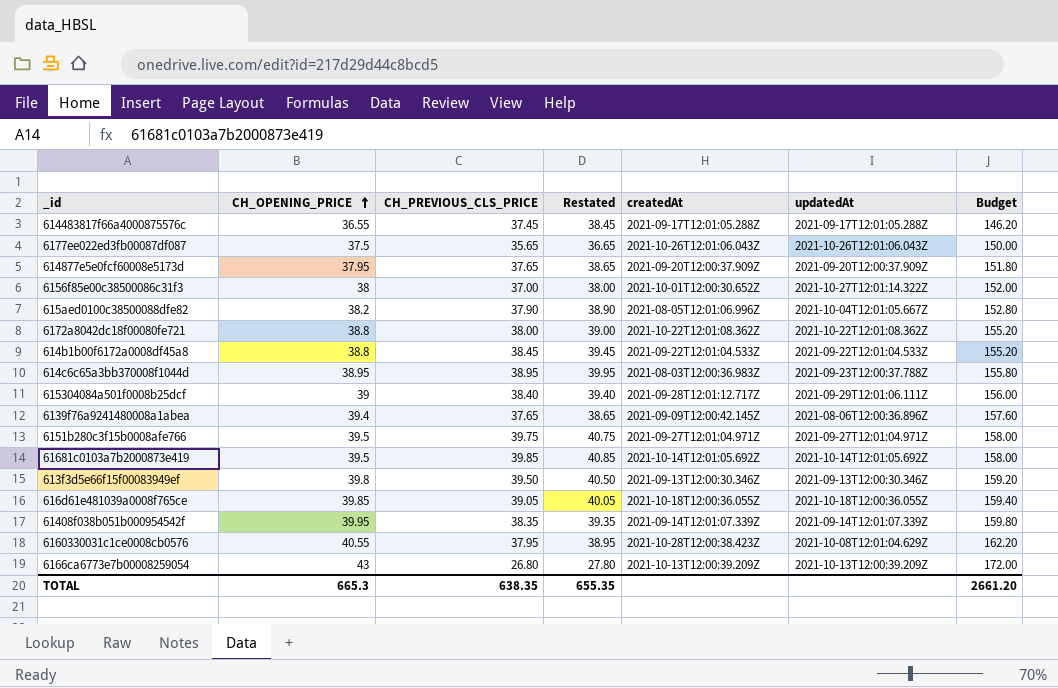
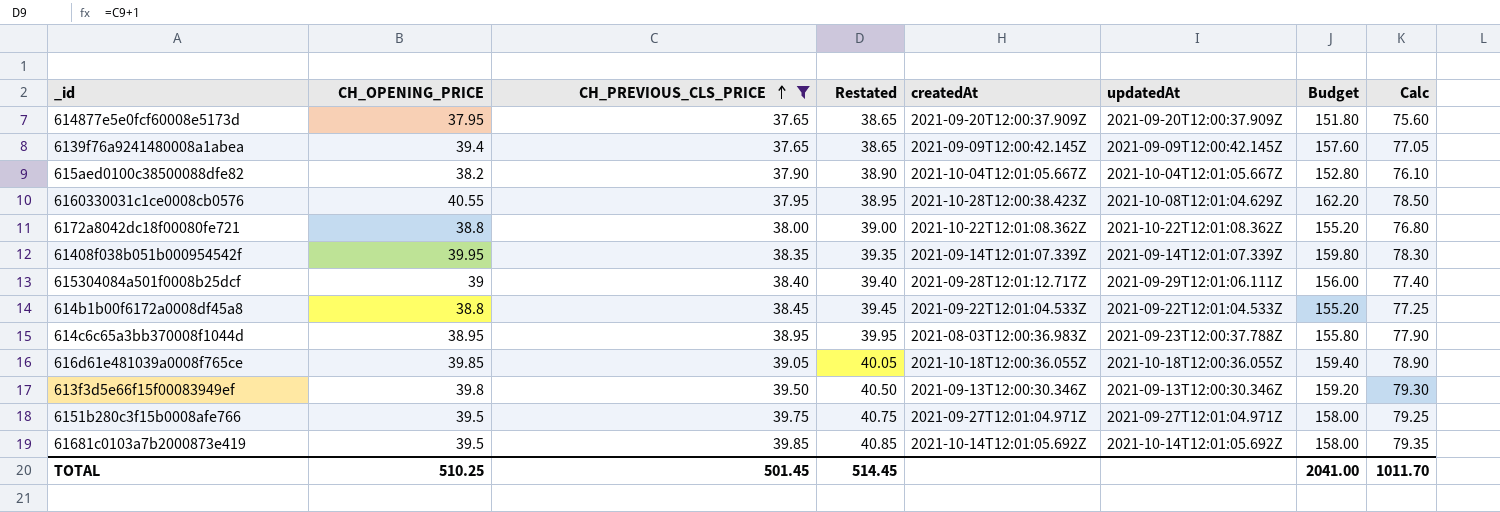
filter: none -> CH_PREVIOUS_CLS_PRICE >= 37.65
row order: CH_OPENING_PRICE ascending -> CH_PREVIOUS_CLS_PRICE ascending
column Calc | formula: none -> [CH_OPENING_PRICE] + [CH_PREVIOUS_CLS_PRICE]
6139f76a9241480008a1abea | updatedAt: 2021-08-06T12:00:36.896Z -> 2021-09-09T12:00:42.145Z
615aed0100c38500088dfe82 | createdAt: 2021-08-05T12:01:06.996Z -> 2021-10-04T12:01:05.667Z
TOTAL | CH_OPENING_PRICE: 665.3 -> 510.25
TOTAL | CH_PREVIOUS_CLS_PRICE: 638.35 -> 501.45
TOTAL | Restated: 655.35 -> 514.45
TOTAL | Budget: 2661.20 -> 2041.00

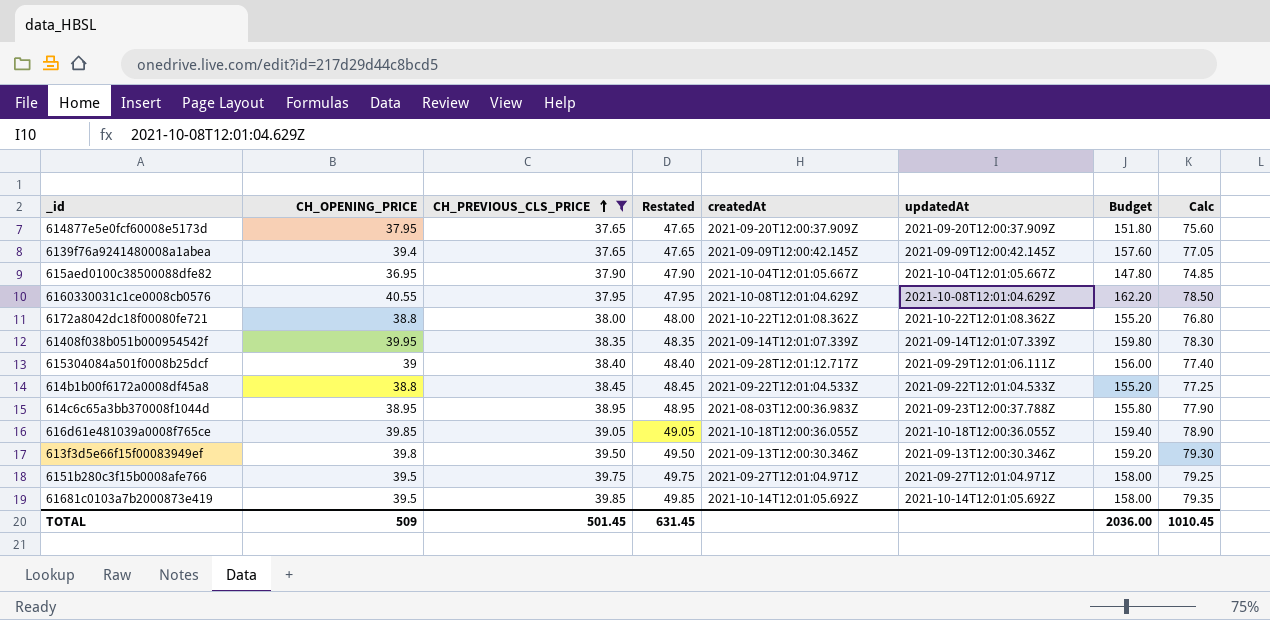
column Restated | formula: [CH_PREVIOUS_CLS_PRICE] + 1 -> [CH_PREVIOUS_CLS_PRICE] + 10
615aed0100c38500088dfe82 | CH_OPENING_PRICE: 38.2 -> 36.95
615aed0100c38500088dfe82 | Budget: 152.80 -> 147.80
615aed0100c38500088dfe82 | Calc: 76.10 -> 74.85
6160330031c1ce0008cb0576 | createdAt: 2021-10-28T12:00:38.423Z -> 2021-10-08T12:01:04.629Z
TOTAL | CH_OPENING_PRICE: 510.25 -> 509
TOTAL | Restated: 514.45 -> 631.45
TOTAL | Budget: 2041.00 -> 2036.00
TOTAL | Calc: 1011.70 -> 1010.45

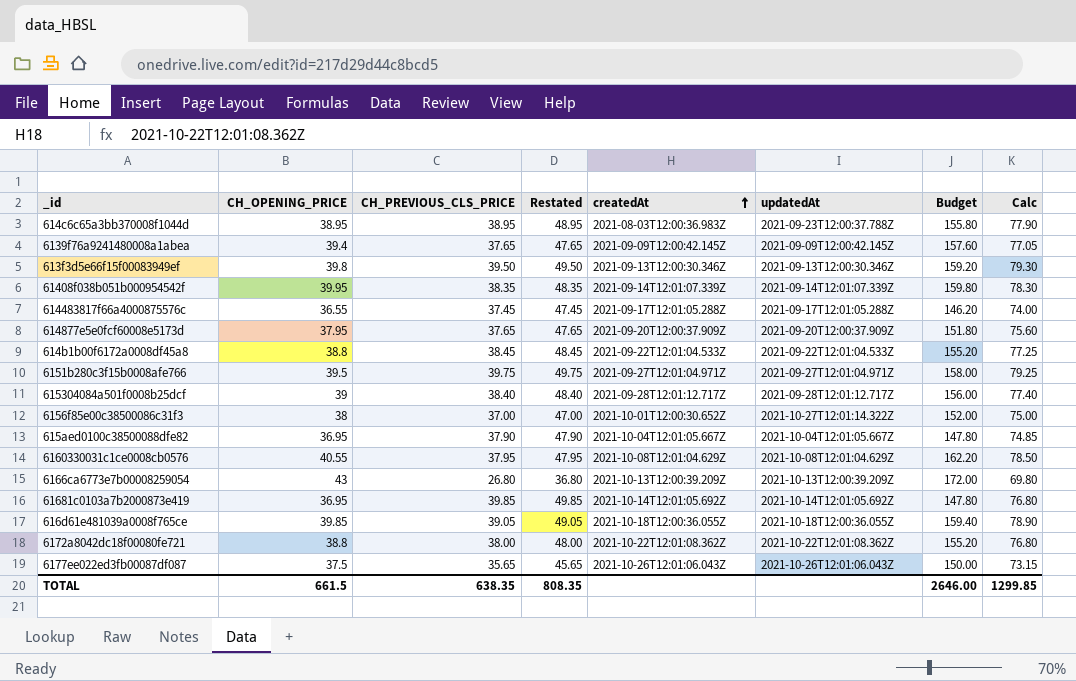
filter: CH_PREVIOUS_CLS_PRICE >= 37.65 -> none
row order: CH_PREVIOUS_CLS_PRICE ascending -> createdAt ascending
615304084a501f0008b25dcf | updatedAt: 2021-09-29T12:01:06.111Z -> 2021-09-28T12:01:12.717Z
61681c0103a7b2000873e419 | CH_OPENING_PRICE: 39.5 -> 36.95
61681c0103a7b2000873e419 | Budget: 158.00 -> 147.80
61681c0103a7b2000873e419 | Calc: 79.35 -> 76.80
TOTAL | CH_OPENING_PRICE: 509 -> 661.5
TOTAL | CH_PREVIOUS_CLS_PRICE: 501.45 -> 638.35
TOTAL | Restated: 631.45 -> 808.35
TOTAL | Budget: 2036.00 -> 2646.00
TOTAL | Calc: 1010.45 -> 1299.85

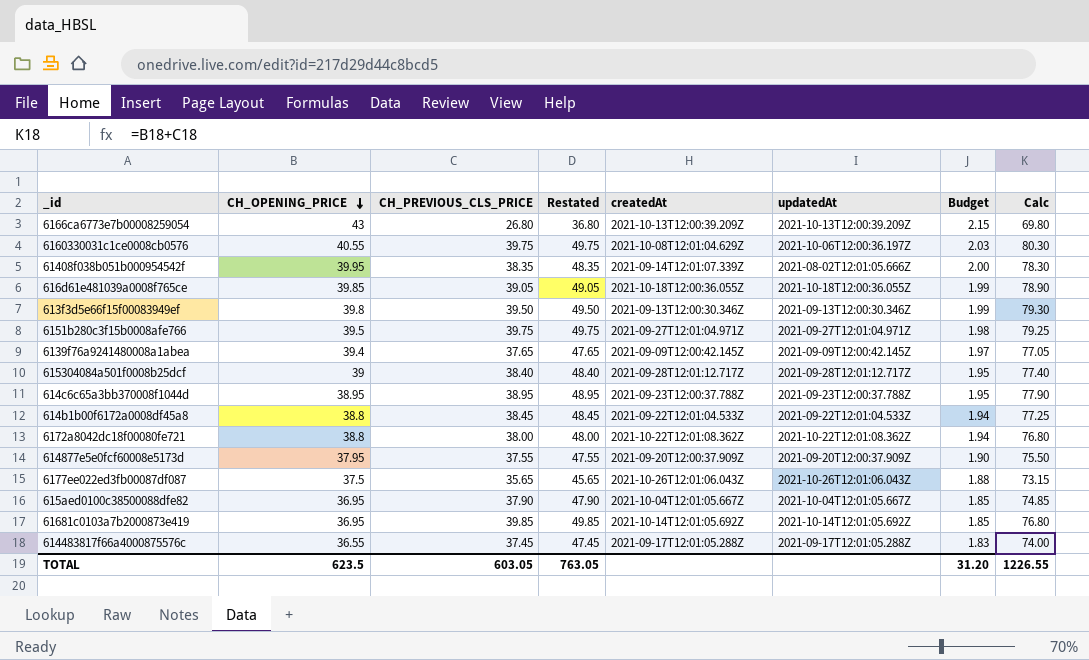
row order: createdAt ascending -> CH_OPENING_PRICE descending
column Budget | formula: [CH_OPENING_PRICE] * 4 -> [CH_OPENING_PRICE] * 0.05
row 6156f85e00c38500086c31f3: 38 | 37.00 | 47.00 | 2021-10-01T12:00:30.652Z | 2021-10-27T12:01:14.322Z | 152.00 | 75.00 -> none
6160330031c1ce0008cb0576 | CH_PREVIOUS_CLS_PRICE: 37.95 -> 39.75
6160330031c1ce0008cb0576 | Restated: 47.95 -> 49.75
6160330031c1ce0008cb0576 | updatedAt: 2021-10-08T12:01:04.629Z -> 2021-10-06T12:00:36.197Z
6160330031c1ce0008cb0576 | Calc: 78.50 -> 80.30
61408f038b051b000954542f | updatedAt: 2021-09-14T12:01:07.339Z -> 2021-08-02T12:01:05.666Z
614c6c65a3bb370008f1044d | createdAt: 2021-08-03T12:00:36.983Z -> 2021-09-23T12:00:37.788Z
614877e5e0fcf60008e5173d | CH_PREVIOUS_CLS_PRICE: 37.65 -> 37.55
614877e5e0fcf60008e5173d | Restated: 47.65 -> 47.55
614877e5e0fcf60008e5173d | Calc: 75.60 -> 75.50
TOTAL | CH_OPENING_PRICE: 661.5 -> 623.5
TOTAL | CH_PREVIOUS_CLS_PRICE: 638.35 -> 603.05
TOTAL | Restated: 808.35 -> 763.05
TOTAL | Budget: 2646.00 -> 31.20
TOTAL | Calc: 1299.85 -> 1226.55

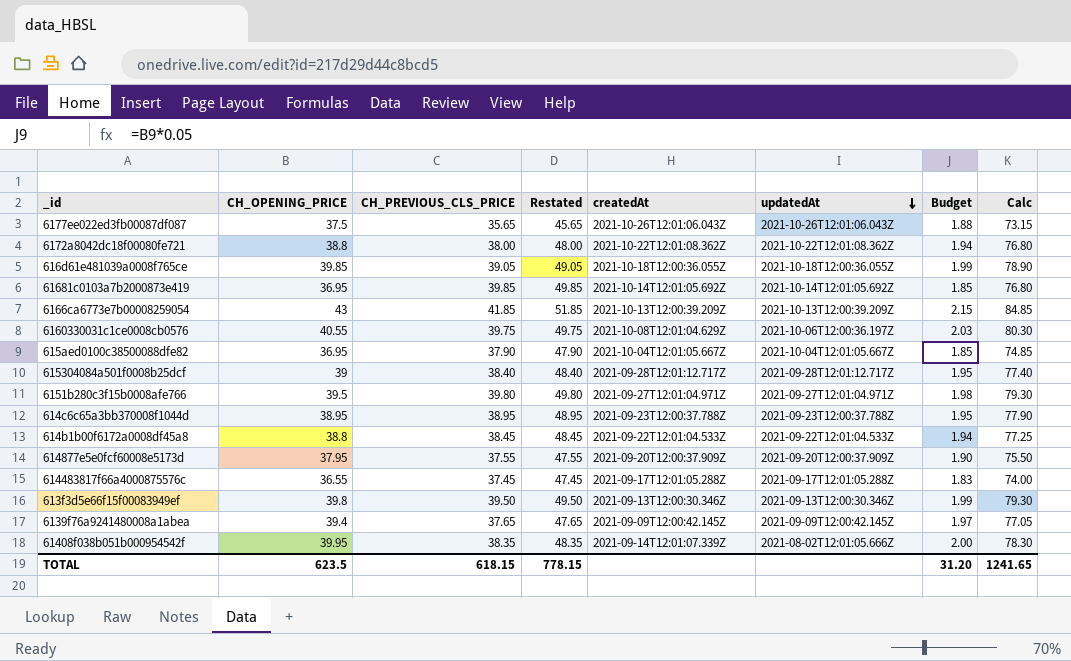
row order: CH_OPENING_PRICE descending -> updatedAt descending
6166ca6773e7b00008259054 | CH_PREVIOUS_CLS_PRICE: 26.80 -> 41.85
6166ca6773e7b00008259054 | Restated: 36.80 -> 51.85
6166ca6773e7b00008259054 | Calc: 69.80 -> 84.85
6151b280c3f15b0008afe766 | CH_PREVIOUS_CLS_PRICE: 39.75 -> 39.80
6151b280c3f15b0008afe766 | Restated: 49.75 -> 49.80
6151b280c3f15b0008afe766 | Calc: 79.25 -> 79.30
TOTAL | CH_PREVIOUS_CLS_PRICE: 603.05 -> 618.15
TOTAL | Restated: 763.05 -> 778.15
TOTAL | Calc: 1226.55 -> 1241.65

